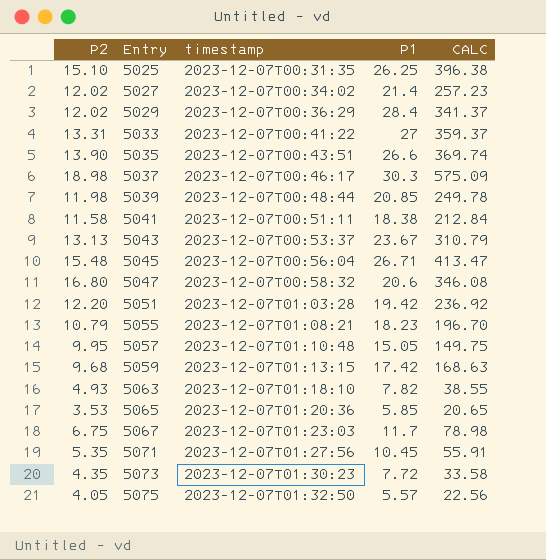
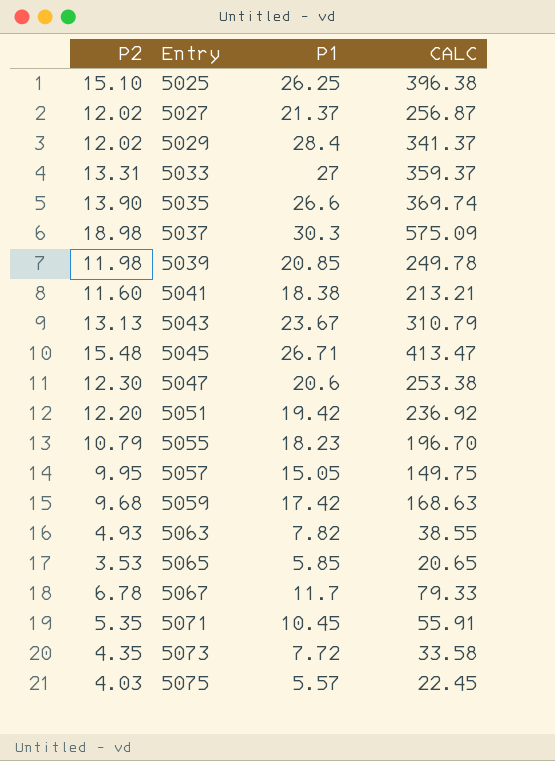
column timestamp | position: 3 -> none
5027 | P1: 21.4 -> 21.37
5027 | CALC: 257.23 -> 256.87
5041 | P2: 11.58 -> 11.60
5041 | CALC: 212.84 -> 213.21
5047 | P2: 16.80 -> 12.30
5047 | CALC: 346.08 -> 253.38
5067 | P2: 6.75 -> 6.78
5067 | CALC: 78.98 -> 79.33
5075 | P2: 4.05 -> 4.03
5075 | CALC: 22.56 -> 22.45

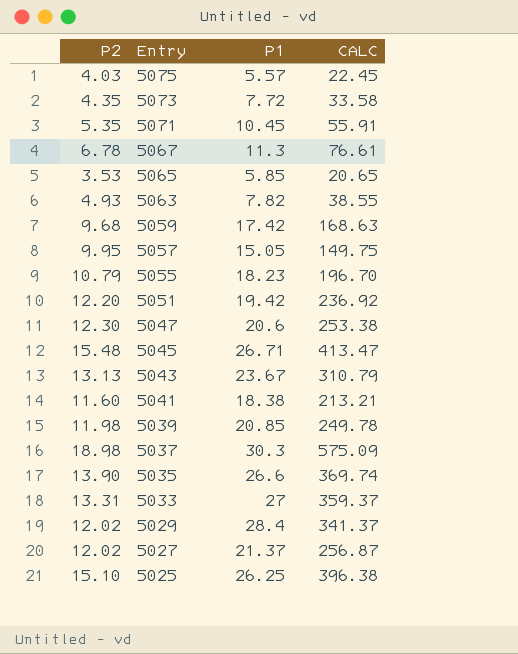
row order: Entry ascending -> Entry descending
5067 | P1: 11.7 -> 11.3
5067 | CALC: 79.33 -> 76.61

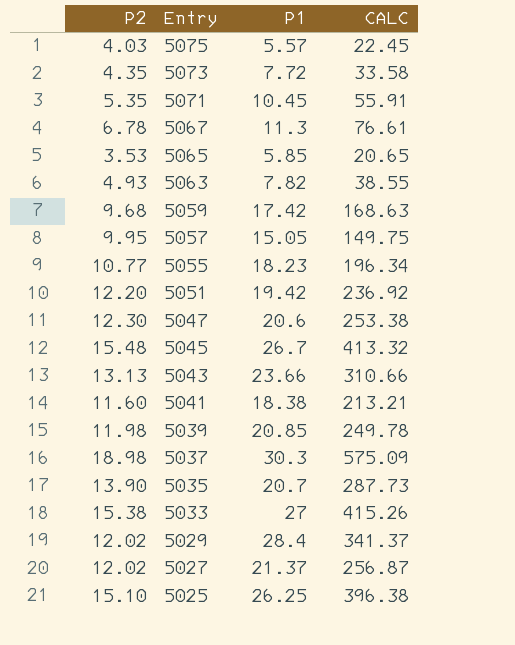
5055 | P2: 10.79 -> 10.77
5055 | CALC: 196.70 -> 196.34
5045 | P1: 26.71 -> 26.7
5045 | CALC: 413.47 -> 413.32
5043 | P1: 23.67 -> 23.66
5043 | CALC: 310.79 -> 310.66
5035 | P1: 26.6 -> 20.7
5035 | CALC: 369.74 -> 287.73
5033 | P2: 13.31 -> 15.38
5033 | CALC: 359.37 -> 415.26

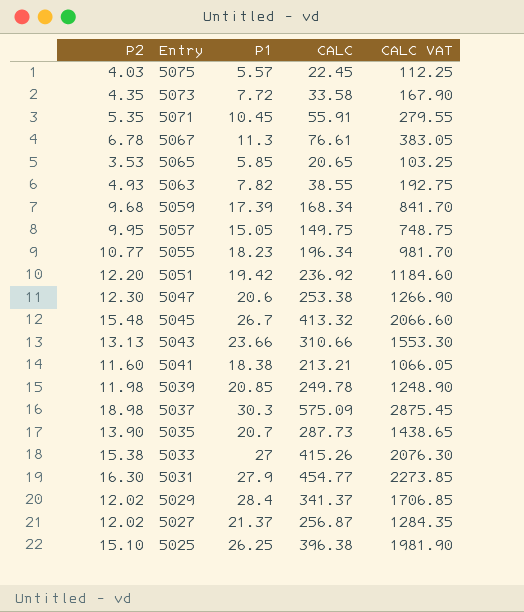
column CALC VAT | formula: none -> [CALC] * 5
5059 | P1: 17.42 -> 17.39
5059 | CALC: 168.63 -> 168.34
row 5031: none -> 16.30 | 27.9 | 454.77 | 2273.85

